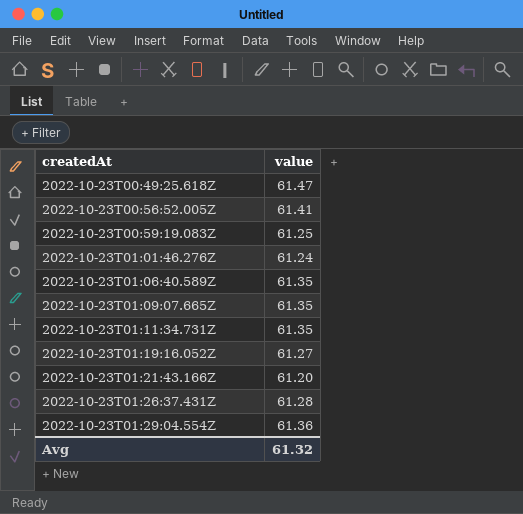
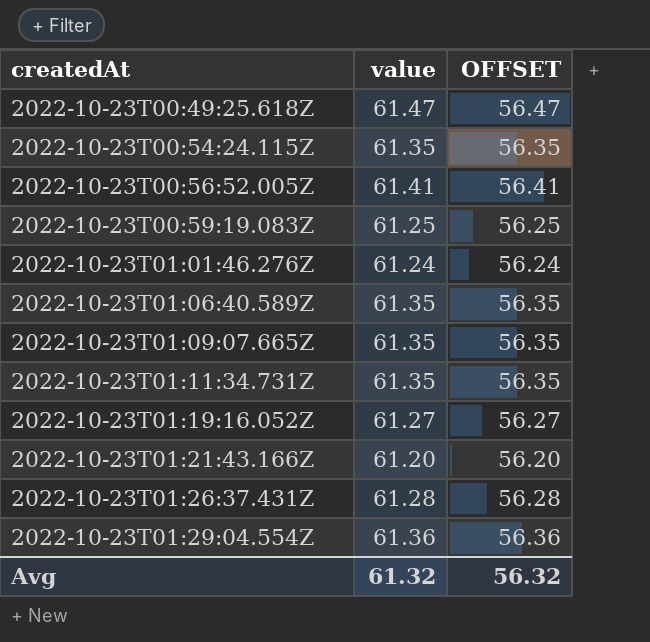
column OFFSET | formula: none -> [value] - 5
row 2022-10-23T00:54:24.115Z: none -> 61.35 | 56.35

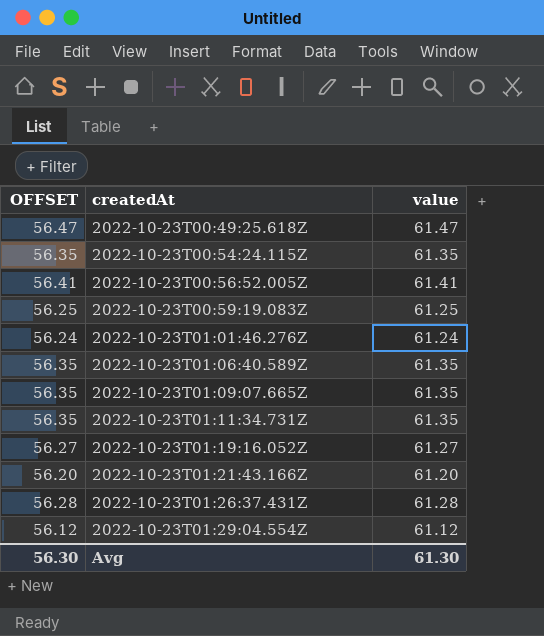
column OFFSET | position: 3 -> 1
2022-10-23T01:29:04.554Z | OFFSET: 56.36 -> 56.12
2022-10-23T01:29:04.554Z | value: 61.36 -> 61.12
Avg | OFFSET: 56.32 -> 56.30
Avg | value: 61.32 -> 61.30

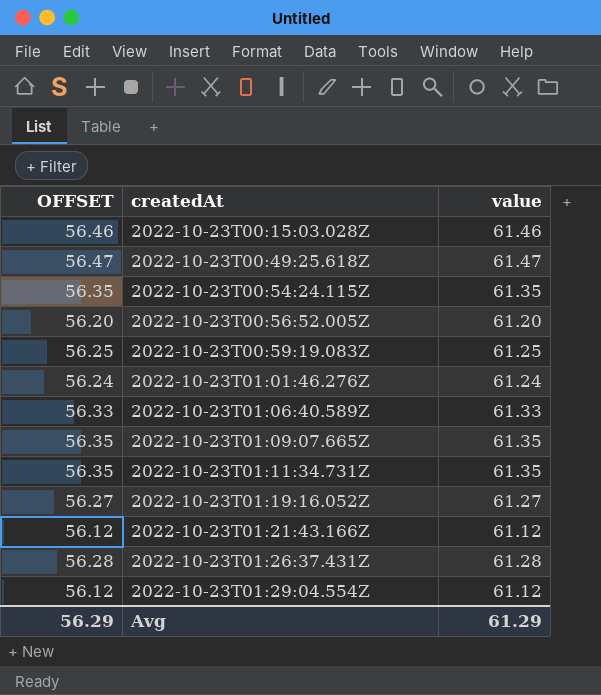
row 2022-10-23T00:15:03.028Z: none -> 56.46 | 61.46
2022-10-23T00:56:52.005Z | OFFSET: 56.41 -> 56.20
2022-10-23T00:56:52.005Z | value: 61.41 -> 61.20
2022-10-23T01:06:40.589Z | OFFSET: 56.35 -> 56.33
2022-10-23T01:06:40.589Z | value: 61.35 -> 61.33
2022-10-23T01:21:43.166Z | OFFSET: 56.20 -> 56.12
2022-10-23T01:21:43.166Z | value: 61.20 -> 61.12
Avg | OFFSET: 56.30 -> 56.29
Avg | value: 61.30 -> 61.29

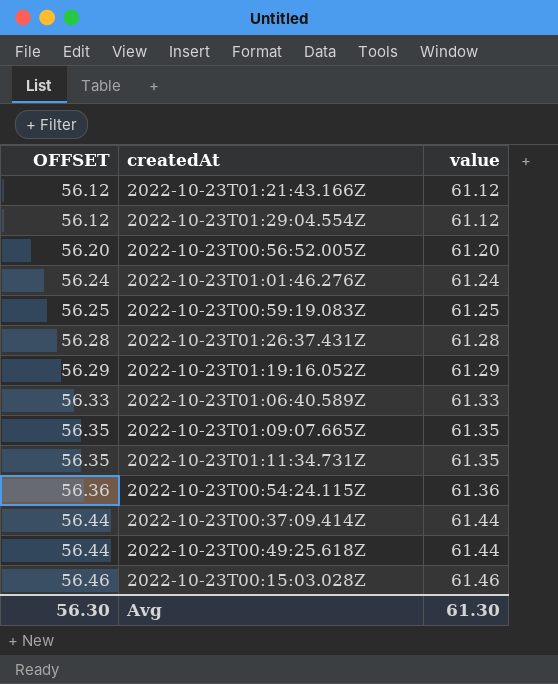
row order: createdAt ascending -> OFFSET ascending
2022-10-23T01:19:16.052Z | OFFSET: 56.27 -> 56.29
2022-10-23T01:19:16.052Z | value: 61.27 -> 61.29
2022-10-23T00:54:24.115Z | OFFSET: 56.35 -> 56.36
2022-10-23T00:54:24.115Z | value: 61.35 -> 61.36
row 2022-10-23T00:37:09.414Z: none -> 56.44 | 61.44
2022-10-23T00:49:25.618Z | OFFSET: 56.47 -> 56.44
2022-10-23T00:49:25.618Z | value: 61.47 -> 61.44
Avg | OFFSET: 56.29 -> 56.30
Avg | value: 61.29 -> 61.30

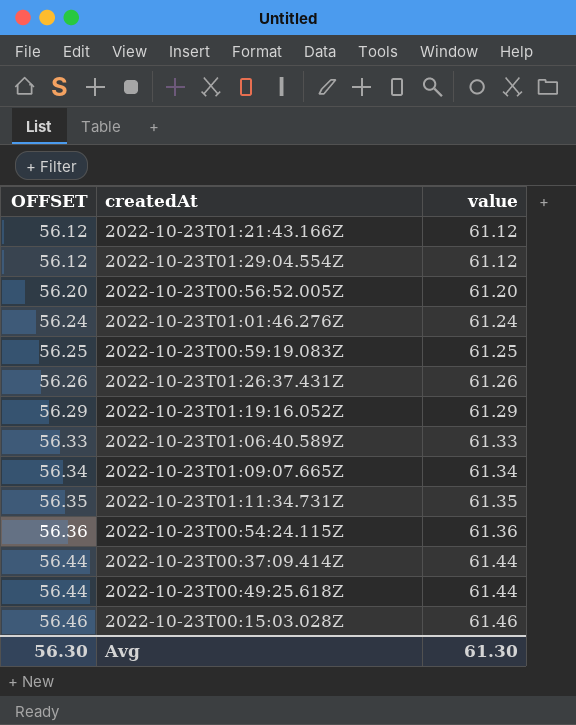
2022-10-23T01:26:37.431Z | OFFSET: 56.28 -> 56.26
2022-10-23T01:26:37.431Z | value: 61.28 -> 61.26
2022-10-23T01:09:07.665Z | OFFSET: 56.35 -> 56.34
2022-10-23T01:09:07.665Z | value: 61.35 -> 61.34

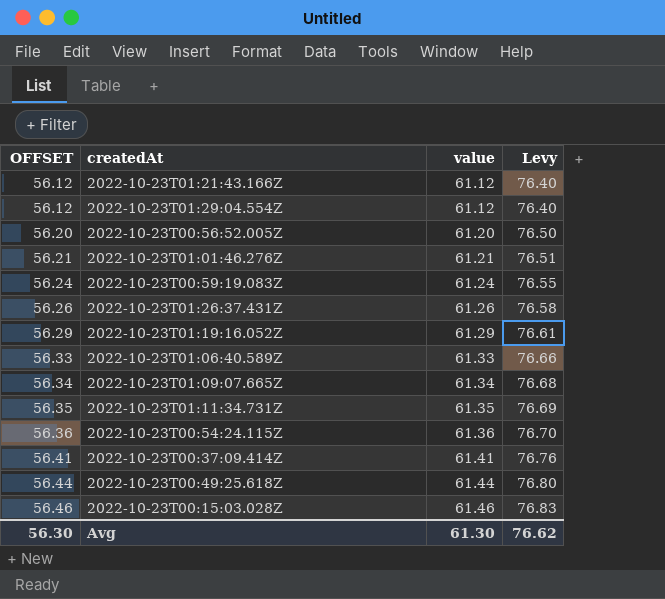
column Levy | formula: none -> [value] * 1.25
2022-10-23T01:01:46.276Z | OFFSET: 56.24 -> 56.21
2022-10-23T01:01:46.276Z | value: 61.24 -> 61.21
2022-10-23T00:59:19.083Z | OFFSET: 56.25 -> 56.24
2022-10-23T00:59:19.083Z | value: 61.25 -> 61.24
2022-10-23T00:37:09.414Z | OFFSET: 56.44 -> 56.41
2022-10-23T00:37:09.414Z | value: 61.44 -> 61.41

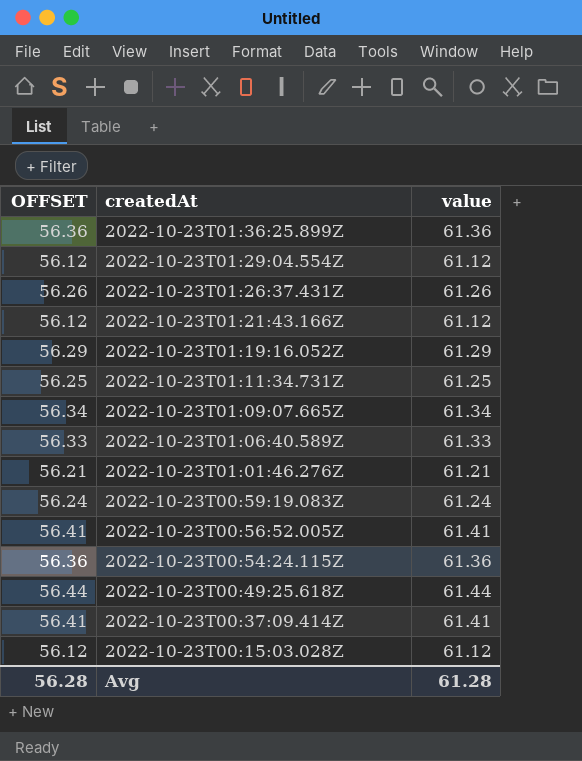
row order: OFFSET ascending -> createdAt descending
column Levy | formula: [value] * 1.25 -> none
row 2022-10-23T01:36:25.899Z: none -> 56.36 | 61.36
2022-10-23T01:11:34.731Z | OFFSET: 56.35 -> 56.25
2022-10-23T01:11:34.731Z | value: 61.35 -> 61.25
2022-10-23T00:56:52.005Z | OFFSET: 56.20 -> 56.41
2022-10-23T00:56:52.005Z | value: 61.20 -> 61.41
2022-10-23T00:15:03.028Z | OFFSET: 56.46 -> 56.12
2022-10-23T00:15:03.028Z | value: 61.46 -> 61.12
Avg | OFFSET: 56.30 -> 56.28
Avg | value: 61.30 -> 61.28

